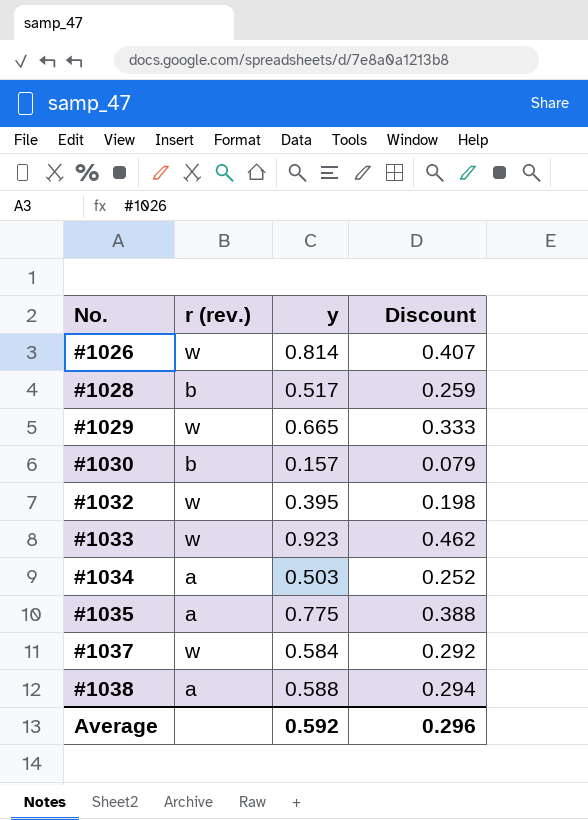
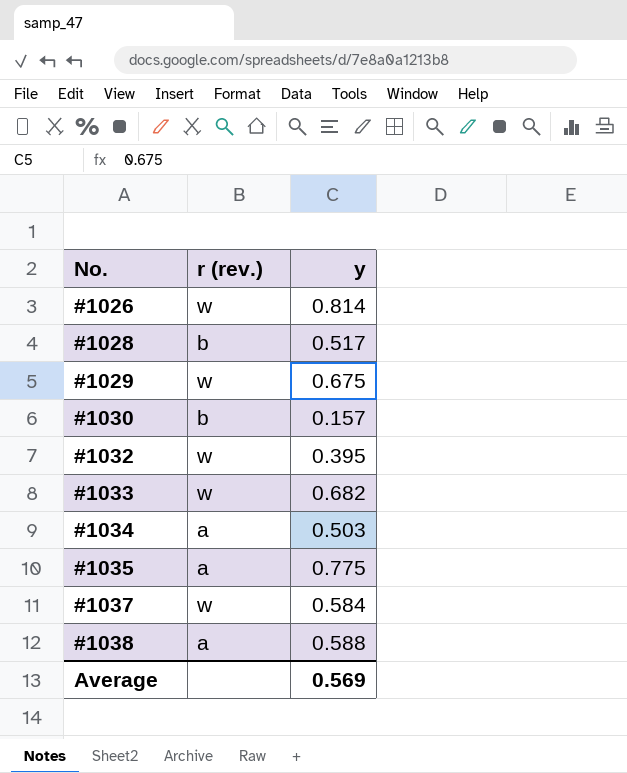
column Discount | formula: [y] * 0.5 -> none
#1029 | y: 0.665 -> 0.675
#1033 | y: 0.923 -> 0.682
Average | y: 0.592 -> 0.569

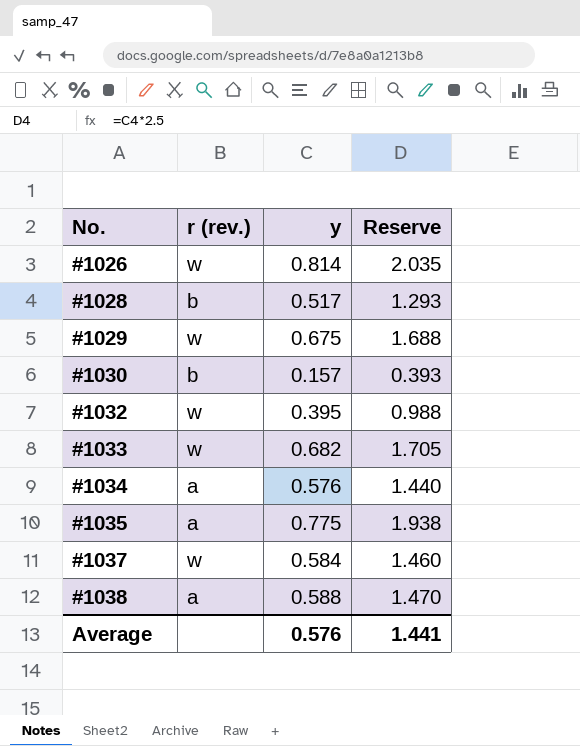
column Reserve | formula: none -> [y] * 2.5
#1034 | y: 0.503 -> 0.576
Average | y: 0.569 -> 0.576

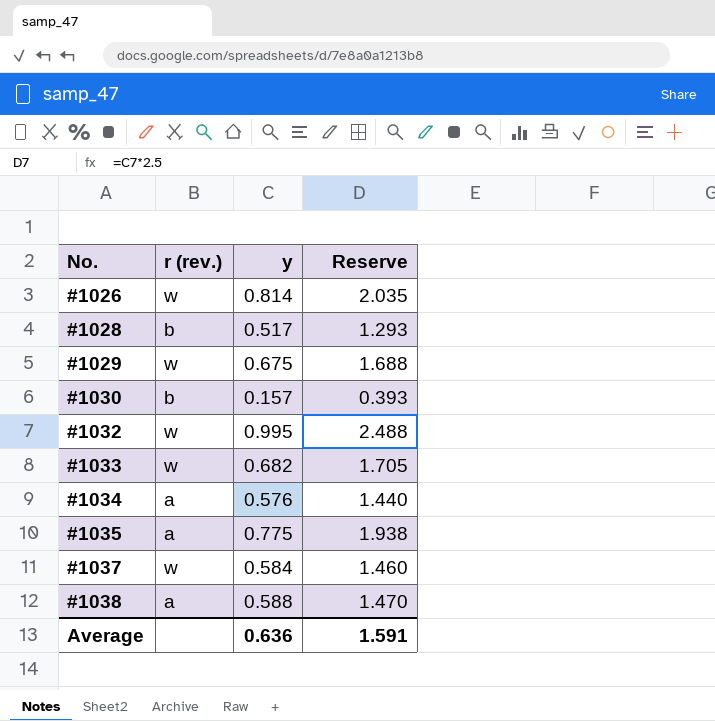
#1032 | y: 0.395 -> 0.995
#1032 | Reserve: 0.988 -> 2.488
Average | y: 0.576 -> 0.636
Average | Reserve: 1.441 -> 1.591

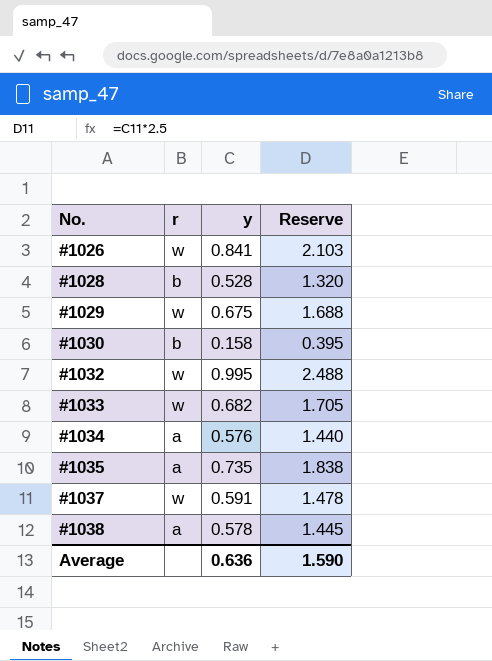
column name: r (rev.) -> r
#1026 | y: 0.814 -> 0.841
#1026 | Reserve: 2.035 -> 2.103
#1028 | y: 0.517 -> 0.528
#1028 | Reserve: 1.293 -> 1.320
#1030 | y: 0.157 -> 0.158
#1030 | Reserve: 0.393 -> 0.395
#1035 | y: 0.775 -> 0.735
#1035 | Reserve: 1.938 -> 1.838
#1037 | y: 0.584 -> 0.591
#1037 | Reserve: 1.460 -> 1.478
#1038 | y: 0.588 -> 0.578
#1038 | Reserve: 1.470 -> 1.445
Average | Reserve: 1.591 -> 1.590

